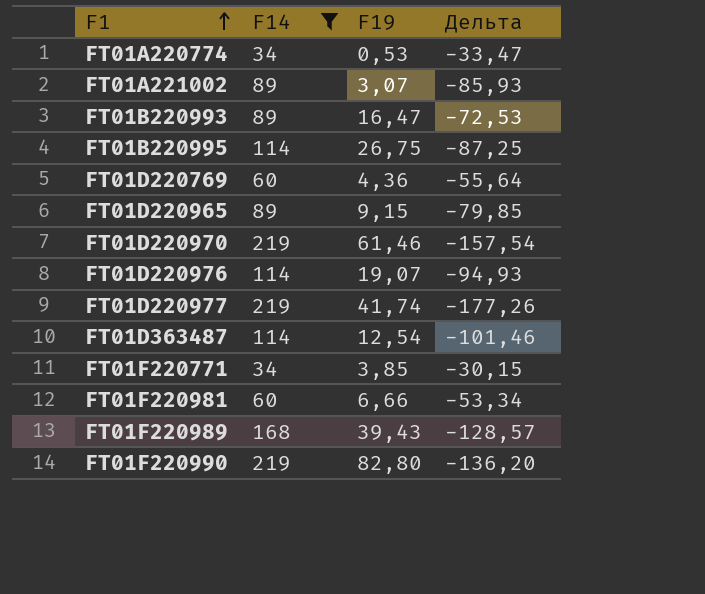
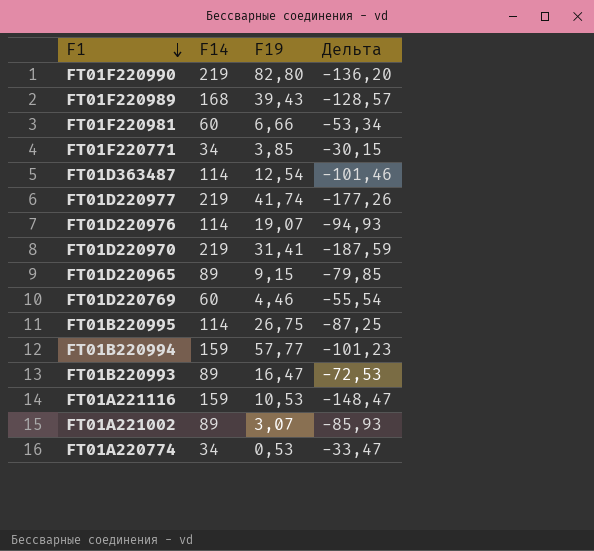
filter: F14 != 159 -> none
row order: F1 ascending -> F1 descending
FT01D220970 | F19: 61,46 -> 31,41
FT01D220970 | Дельта: -157,54 -> -187,59
FT01D220769 | F19: 4,36 -> 4,46
FT01D220769 | Дельта: -55,64 -> -55,54

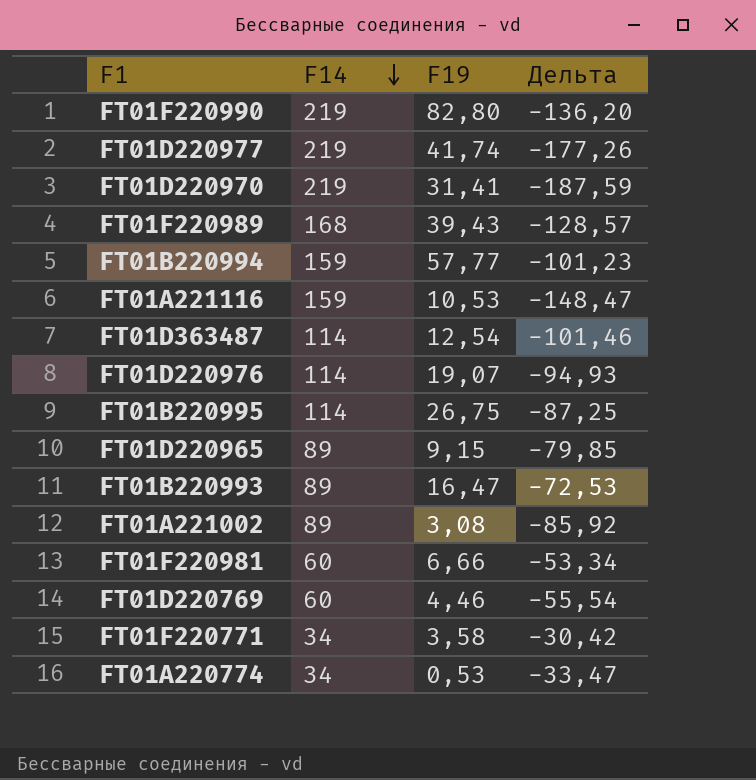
row order: F1 descending -> F14 descending
FT01A221002 | F19: 3,07 -> 3,08
FT01A221002 | Дельта: -85,93 -> -85,92
FT01F220771 | F19: 3,85 -> 3,58
FT01F220771 | Дельта: -30,15 -> -30,42

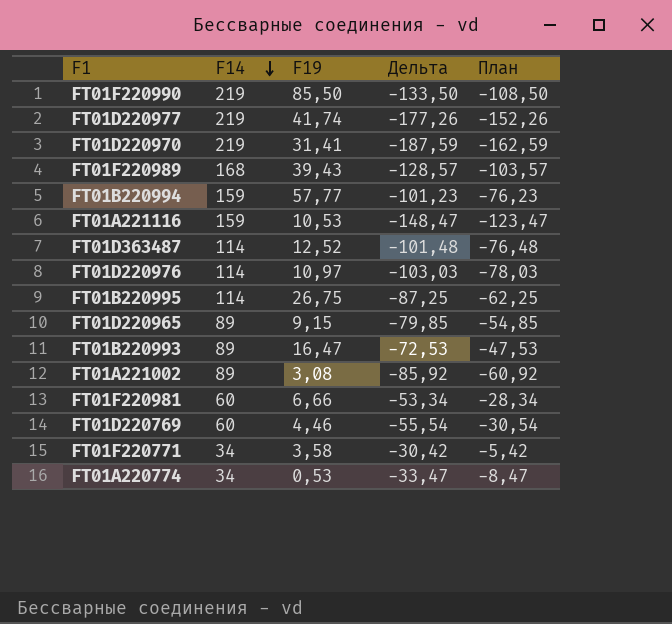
column План | formula: none -> [Дельта] + 25
FT01F220990 | F19: 82,80 -> 85,50
FT01F220990 | Дельта: -136,20 -> -133,50
FT01D363487 | F19: 12,54 -> 12,52
FT01D363487 | Дельта: -101,46 -> -101,48
FT01D220976 | F19: 19,07 -> 10,97
FT01D220976 | Дельта: -94,93 -> -103,03

